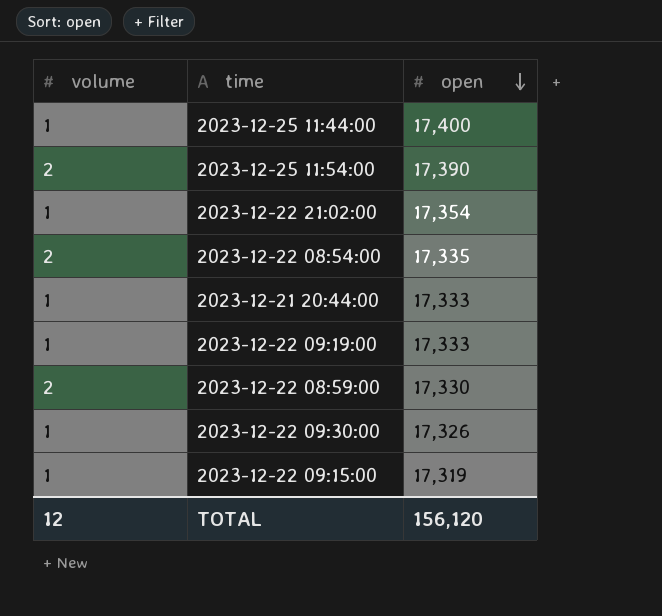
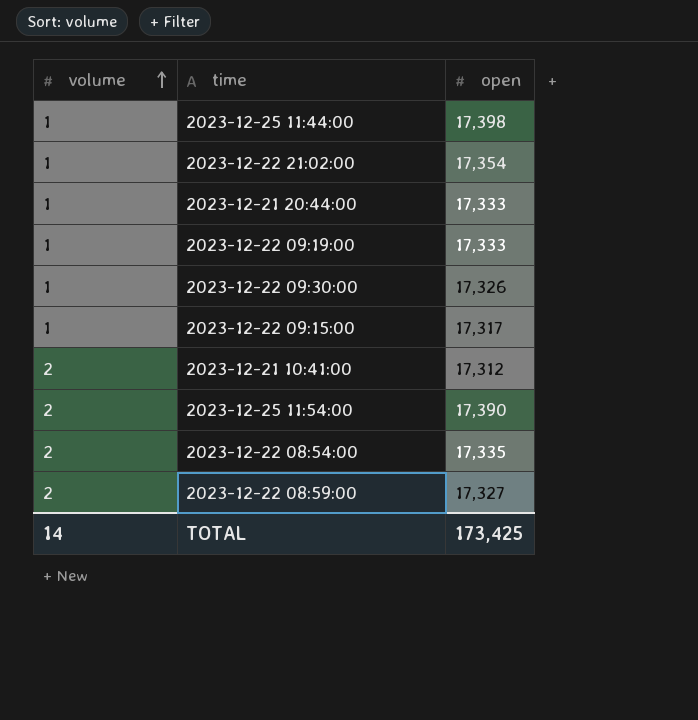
row order: open descending -> volume ascending
2023-12-25 11:44:00 | open: 17,400 -> 17,398
2023-12-22 09:15:00 | open: 17,319 -> 17,317
row 2023-12-21 10:41:00: none -> 2 | 17,312
2023-12-22 08:59:00 | open: 17,330 -> 17,327
TOTAL | volume: 12 -> 14
TOTAL | open: 156,120 -> 173,425

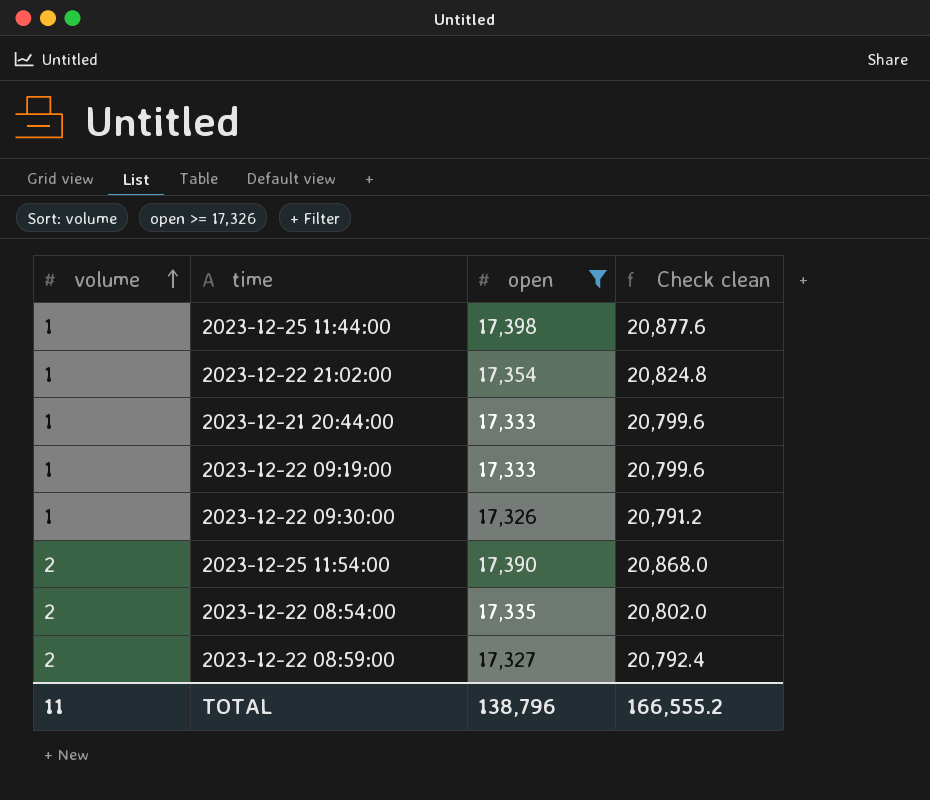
filter: none -> open >= 17,326
column Check clean | formula: none -> [open] * 1.2
TOTAL | volume: 14 -> 11
TOTAL | open: 173,425 -> 138,796

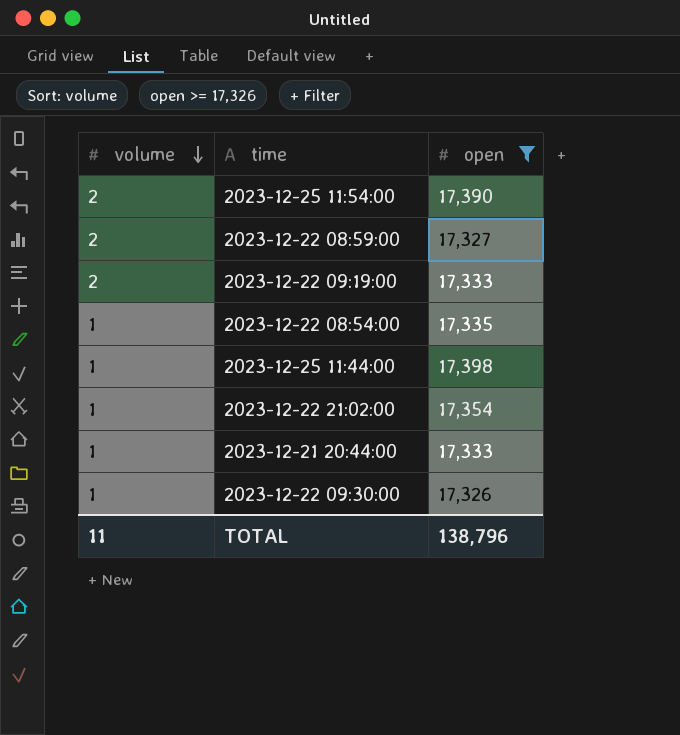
row order: volume ascending -> volume descending
column Check clean | formula: [open] * 1.2 -> none
2023-12-22 09:19:00 | volume: 1 -> 2
2023-12-22 08:54:00 | volume: 2 -> 1

